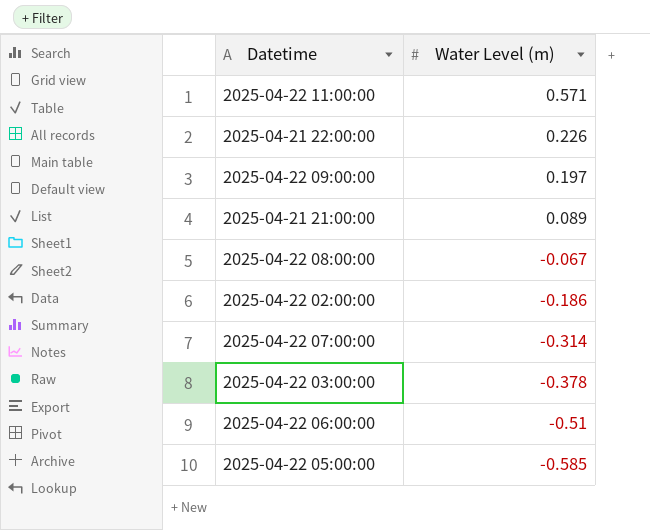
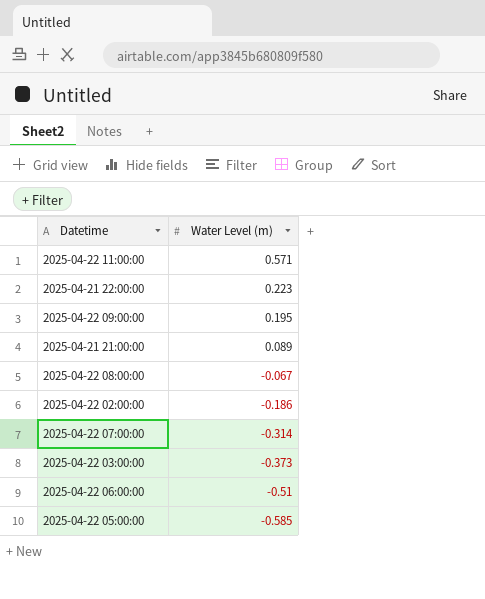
2025-04-21 22:00:00 | Water Level (m): 0.226 -> 0.223
2025-04-22 09:00:00 | Water Level (m): 0.197 -> 0.195
2025-04-22 03:00:00 | Water Level (m): -0.378 -> -0.373

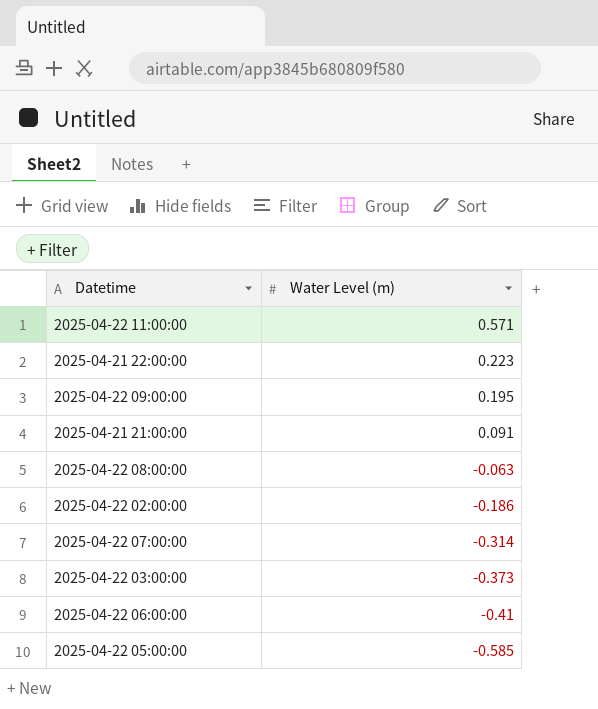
2025-04-21 21:00:00 | Water Level (m): 0.089 -> 0.091
2025-04-22 08:00:00 | Water Level (m): -0.067 -> -0.063
2025-04-22 06:00:00 | Water Level (m): -0.51 -> -0.41

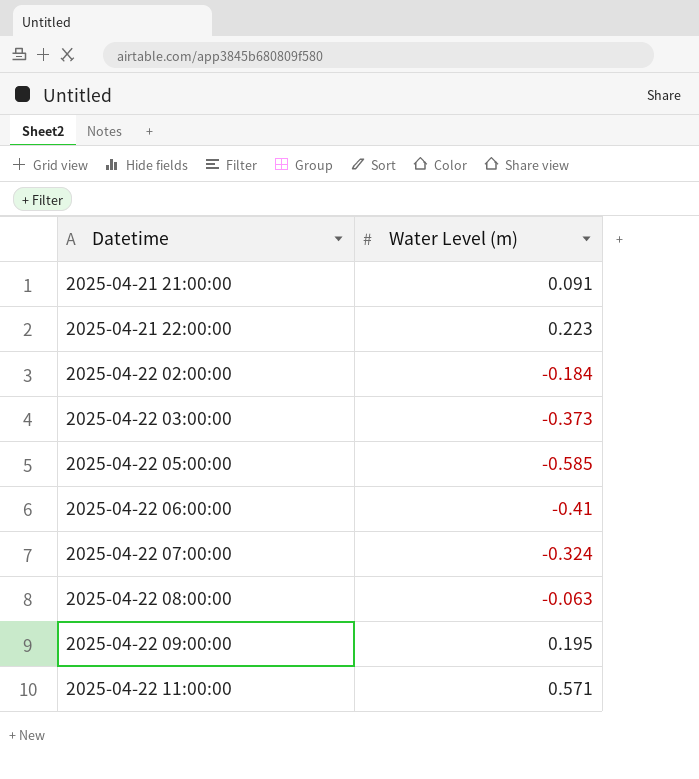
row order: Water Level (m) descending -> Datetime ascending
2025-04-22 02:00:00 | Water Level (m): -0.186 -> -0.184
2025-04-22 07:00:00 | Water Level (m): -0.314 -> -0.324

